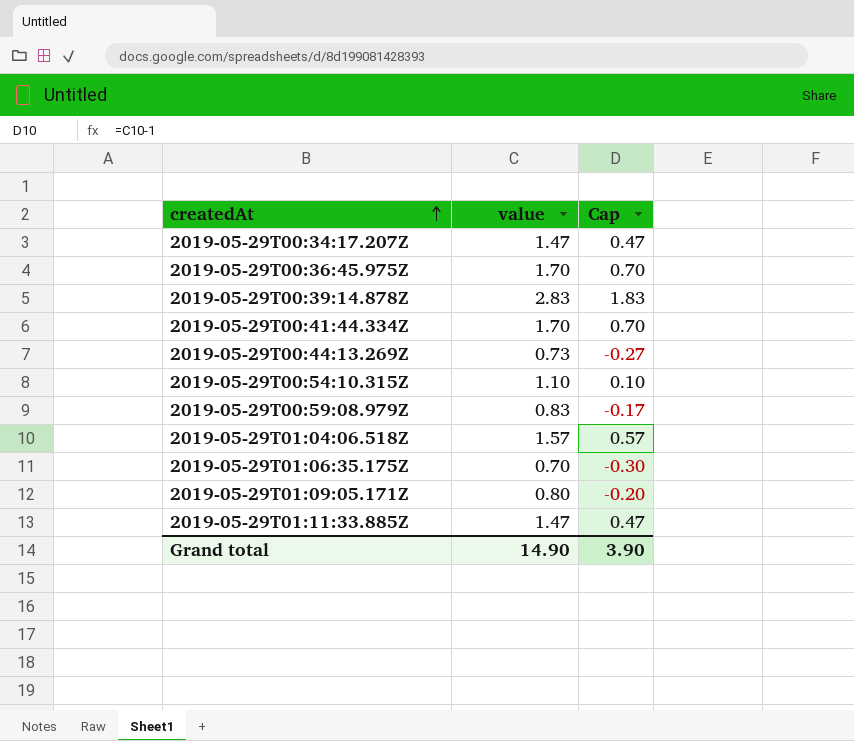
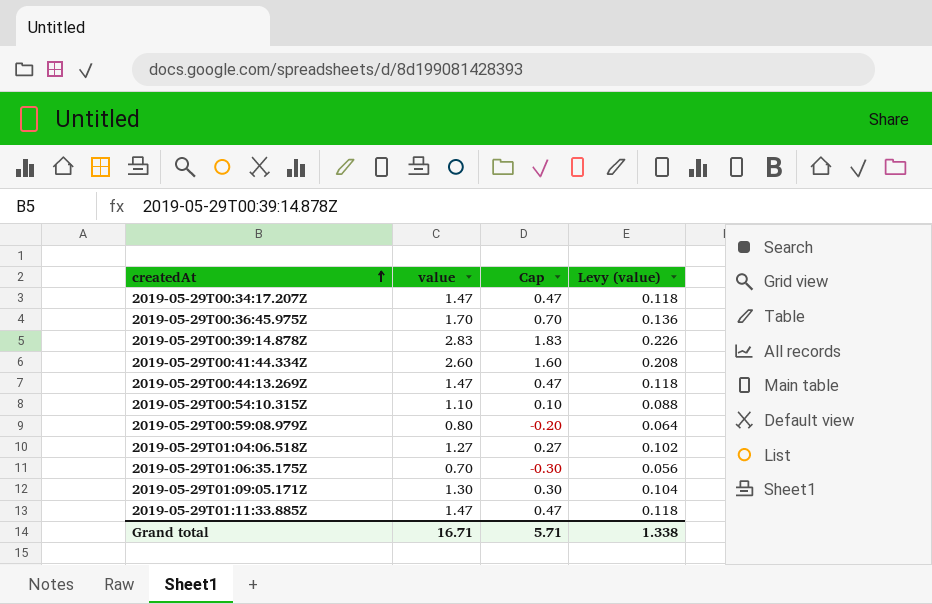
column Levy (value) | formula: none -> [value] * 0.08
2019-05-29T00:41:44.334Z | value: 1.70 -> 2.60
2019-05-29T00:41:44.334Z | Cap: 0.70 -> 1.60
2019-05-29T00:44:13.269Z | value: 0.73 -> 1.47
2019-05-29T00:44:13.269Z | Cap: -0.27 -> 0.47
2019-05-29T00:59:08.979Z | value: 0.83 -> 0.80
2019-05-29T00:59:08.979Z | Cap: -0.17 -> -0.20
2019-05-29T01:04:06.518Z | value: 1.57 -> 1.27
2019-05-29T01:04:06.518Z | Cap: 0.57 -> 0.27
2019-05-29T01:09:05.171Z | value: 0.80 -> 1.30
2019-05-29T01:09:05.171Z | Cap: -0.20 -> 0.30
Grand total | value: 14.90 -> 16.71
Grand total | Cap: 3.90 -> 5.71

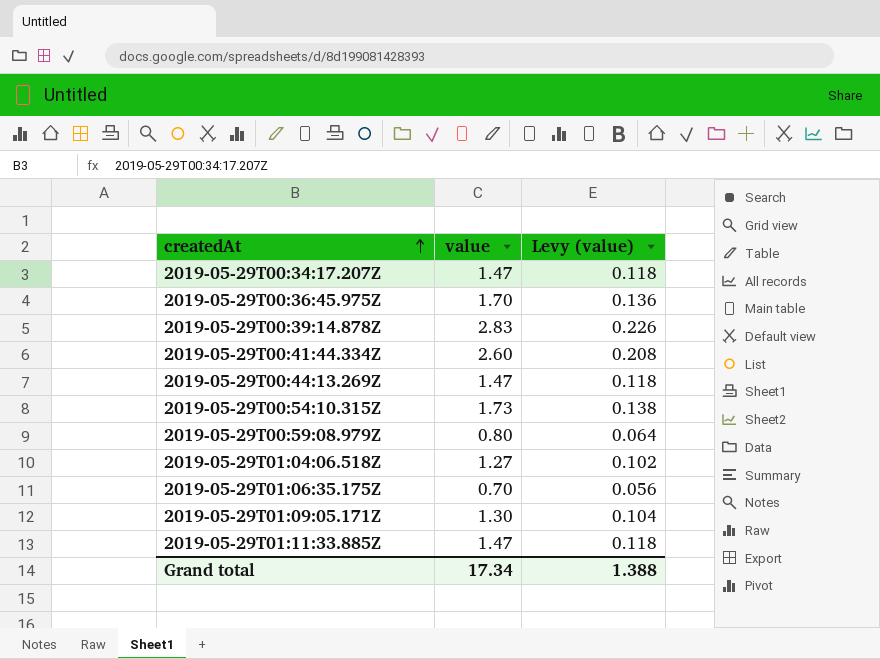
column Cap | formula: [value] - 1 -> none
2019-05-29T00:54:10.315Z | value: 1.10 -> 1.73
2019-05-29T00:54:10.315Z | Levy (value): 0.088 -> 0.138
Grand total | value: 16.71 -> 17.34
Grand total | Levy (value): 1.338 -> 1.388

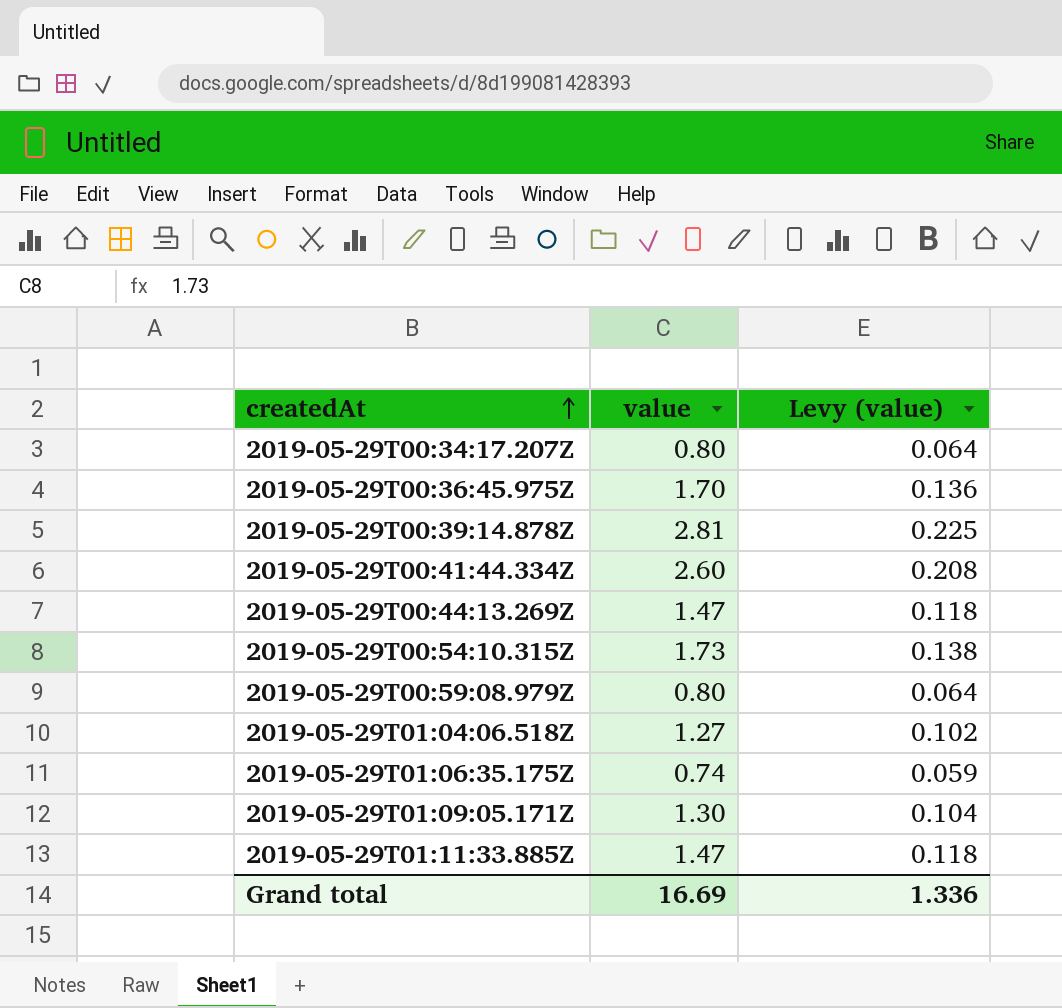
2019-05-29T00:34:17.207Z | value: 1.47 -> 0.80
2019-05-29T00:34:17.207Z | Levy (value): 0.118 -> 0.064
2019-05-29T00:39:14.878Z | value: 2.83 -> 2.81
2019-05-29T00:39:14.878Z | Levy (value): 0.226 -> 0.225
2019-05-29T01:06:35.175Z | value: 0.70 -> 0.74
2019-05-29T01:06:35.175Z | Levy (value): 0.056 -> 0.059
Grand total | value: 17.34 -> 16.69
Grand total | Levy (value): 1.388 -> 1.336

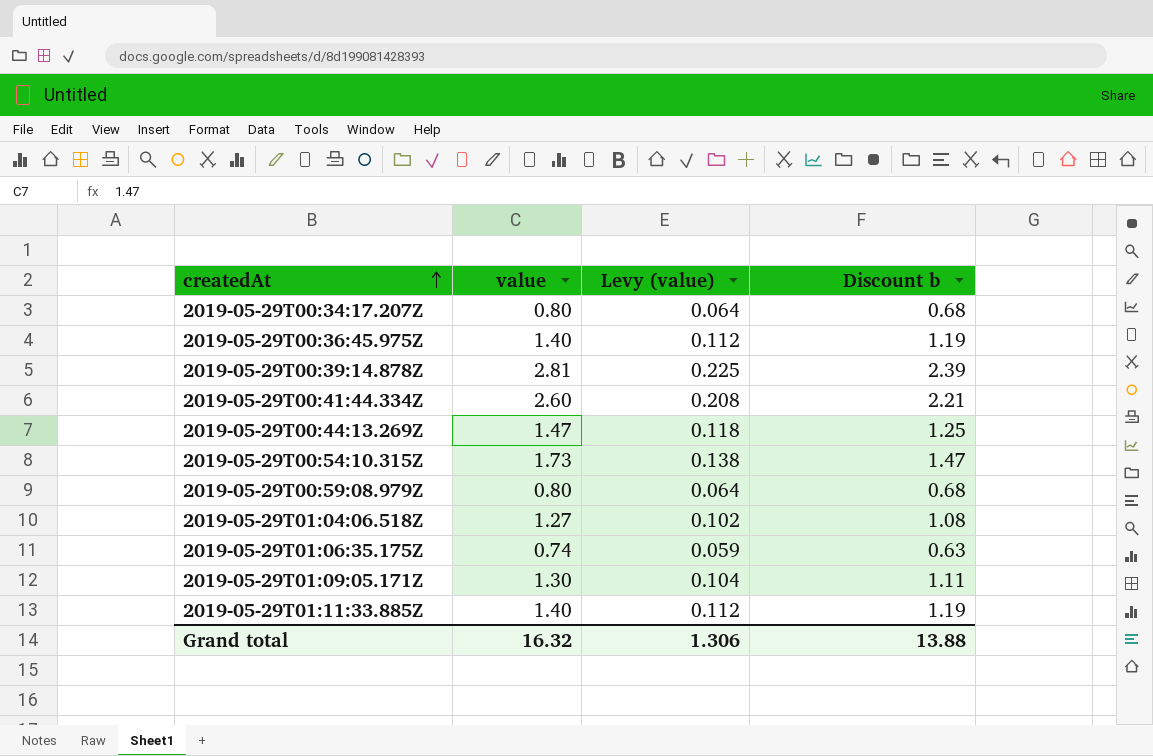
column Discount b | formula: none -> [value] * 0.85
2019-05-29T00:36:45.975Z | value: 1.70 -> 1.40
2019-05-29T00:36:45.975Z | Levy (value): 0.136 -> 0.112
2019-05-29T01:11:33.885Z | value: 1.47 -> 1.40
2019-05-29T01:11:33.885Z | Levy (value): 0.118 -> 0.112
Grand total | value: 16.69 -> 16.32
Grand total | Levy (value): 1.336 -> 1.306

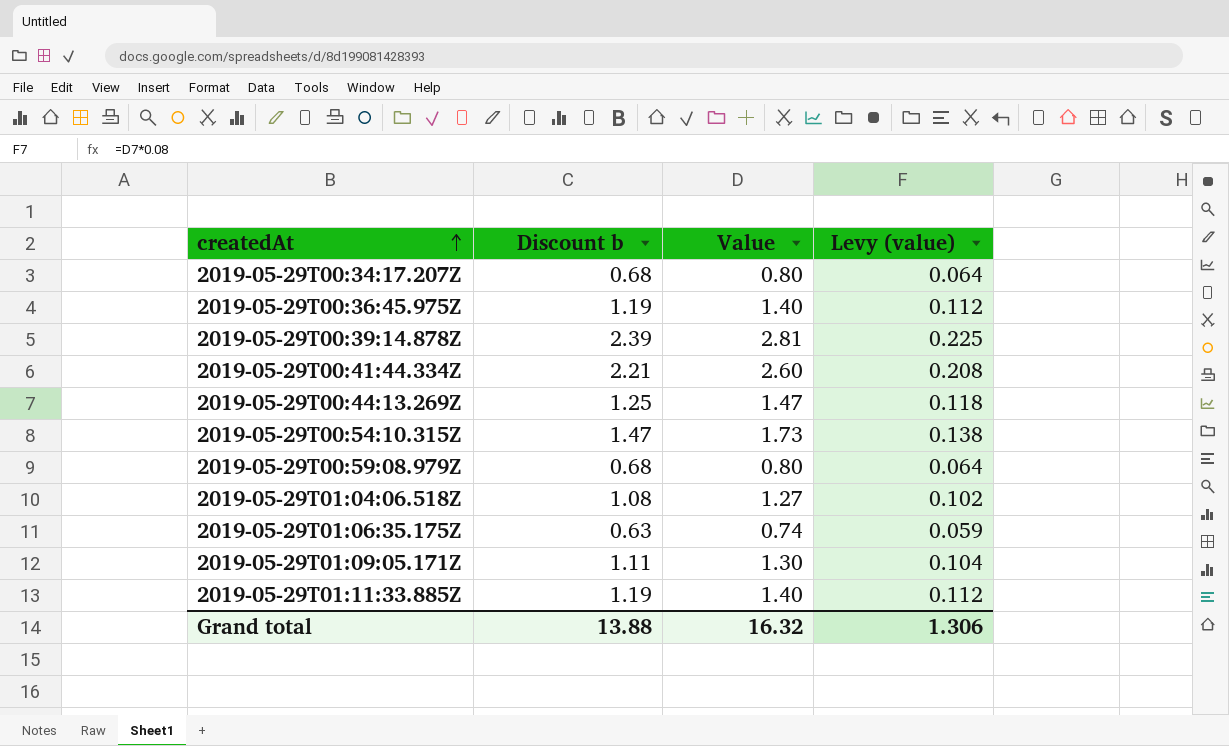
column Discount b | position: 4 -> 2
column name: value -> Value

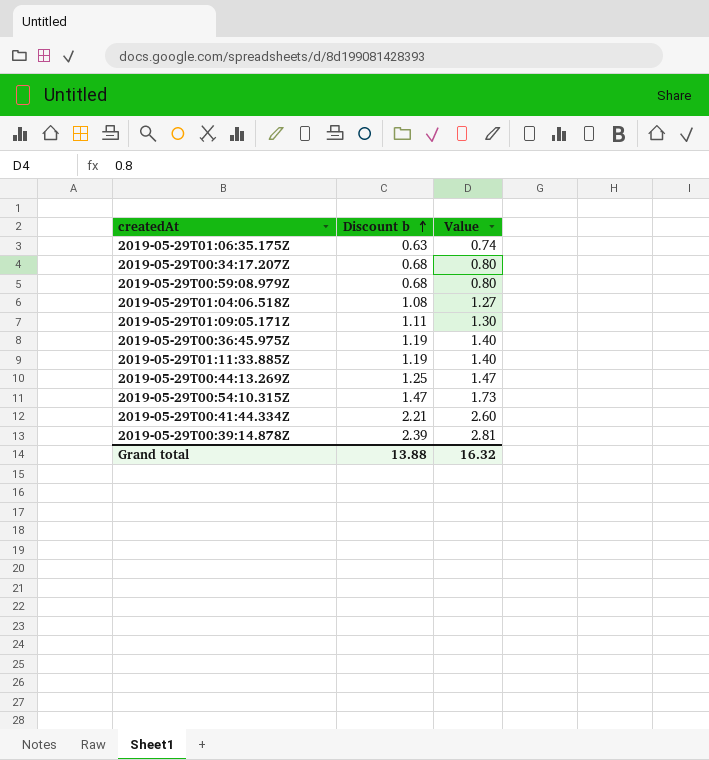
row order: createdAt ascending -> Discount b ascending
column Levy (value) | formula: [Value] * 0.08 -> none

